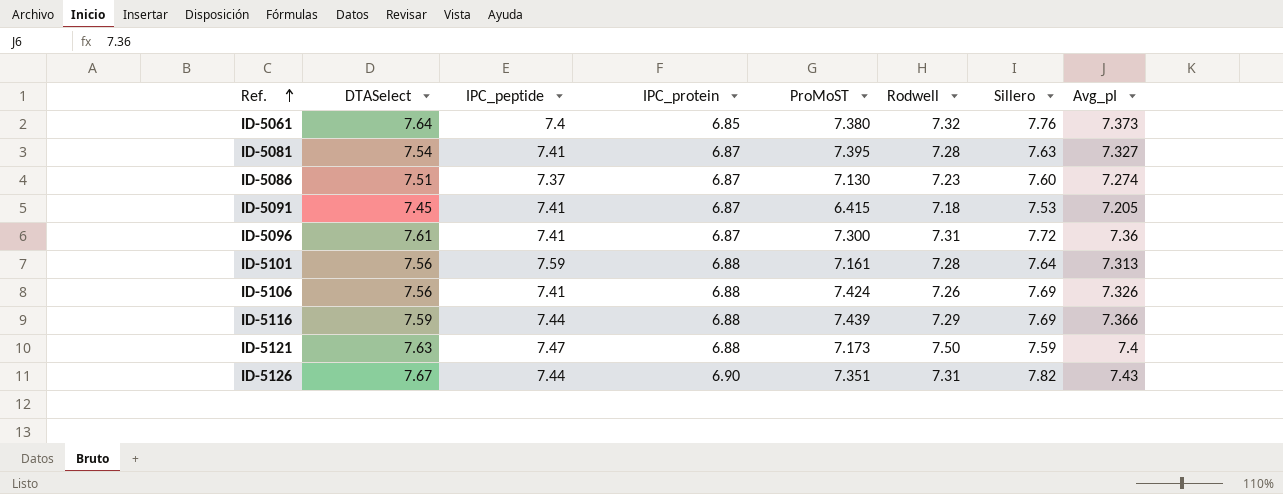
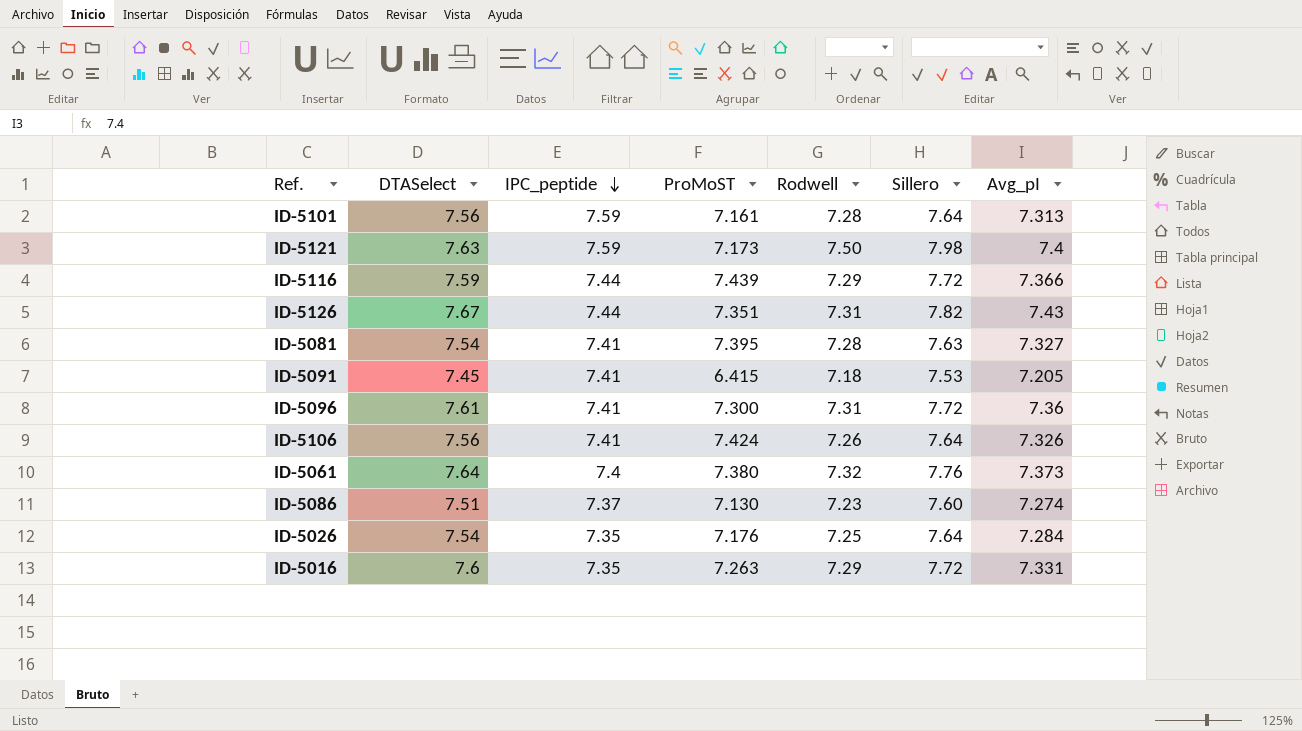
row order: Ref. ascending -> IPC_peptide descending
column IPC_protein | position: 4 -> none
ID-5121 | IPC_peptide: 7.47 -> 7.59
ID-5121 | Sillero: 7.59 -> 7.98
ID-5116 | Sillero: 7.69 -> 7.72
ID-5106 | Sillero: 7.69 -> 7.64
row ID-5026: none -> 7.54 | 7.35 | 7.176 | 7.25 | 7.64 | 7.284
row ID-5016: none -> 7.6 | 7.35 | 7.263 | 7.29 | 7.72 | 7.331

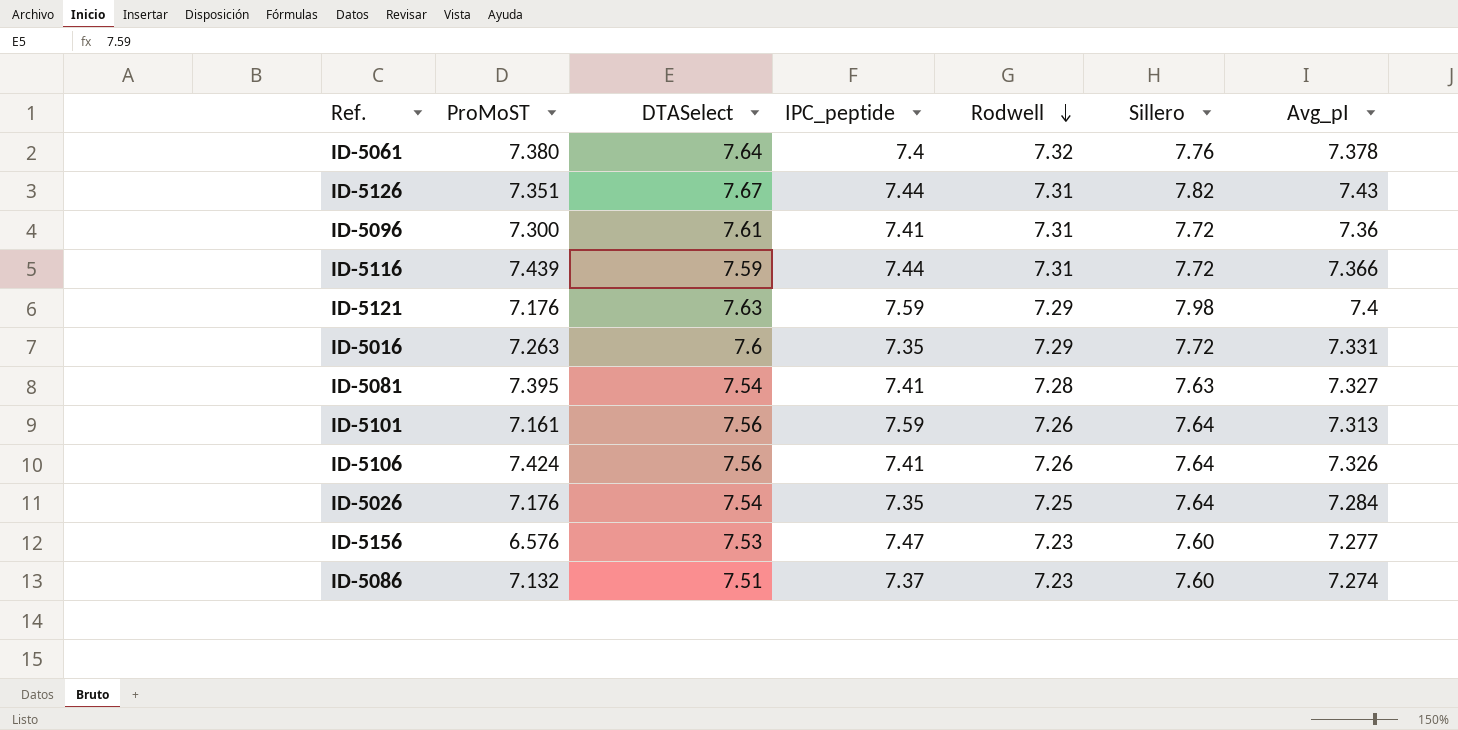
row order: IPC_peptide descending -> Rodwell descending
column ProMoST | position: 4 -> 2
row ID-5091: 7.45 | 7.41 | 6.415 | 7.18 | 7.53 | 7.205 -> none
ID-5061 | Avg_pI: 7.373 -> 7.378
ID-5116 | Rodwell: 7.29 -> 7.31
ID-5121 | ProMoST: 7.173 -> 7.176
ID-5121 | Rodwell: 7.50 -> 7.29
ID-5101 | Rodwell: 7.28 -> 7.26
row ID-5156: none -> 6.576 | 7.53 | 7.47 | 7.23 | 7.60 | 7.277
ID-5086 | ProMoST: 7.130 -> 7.132

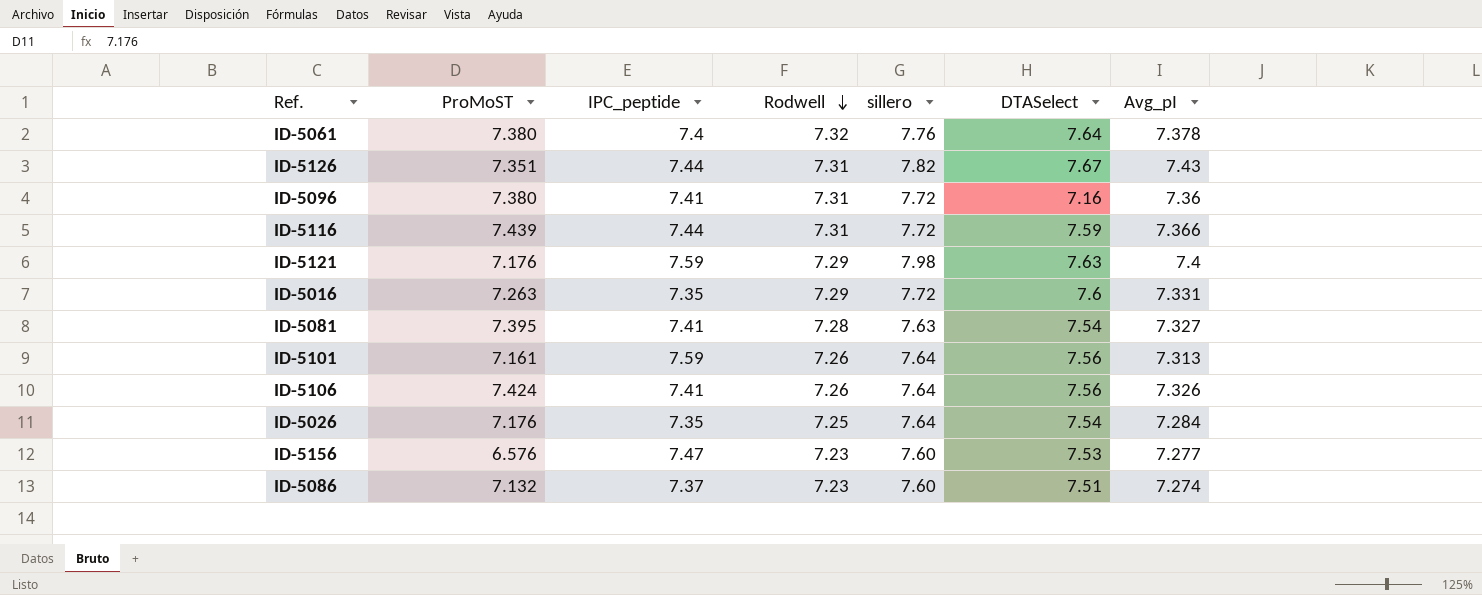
column name: Sillero -> sillero
column DTASelect | position: 3 -> 6
ID-5096 | ProMoST: 7.300 -> 7.380
ID-5096 | DTASelect: 7.61 -> 7.16

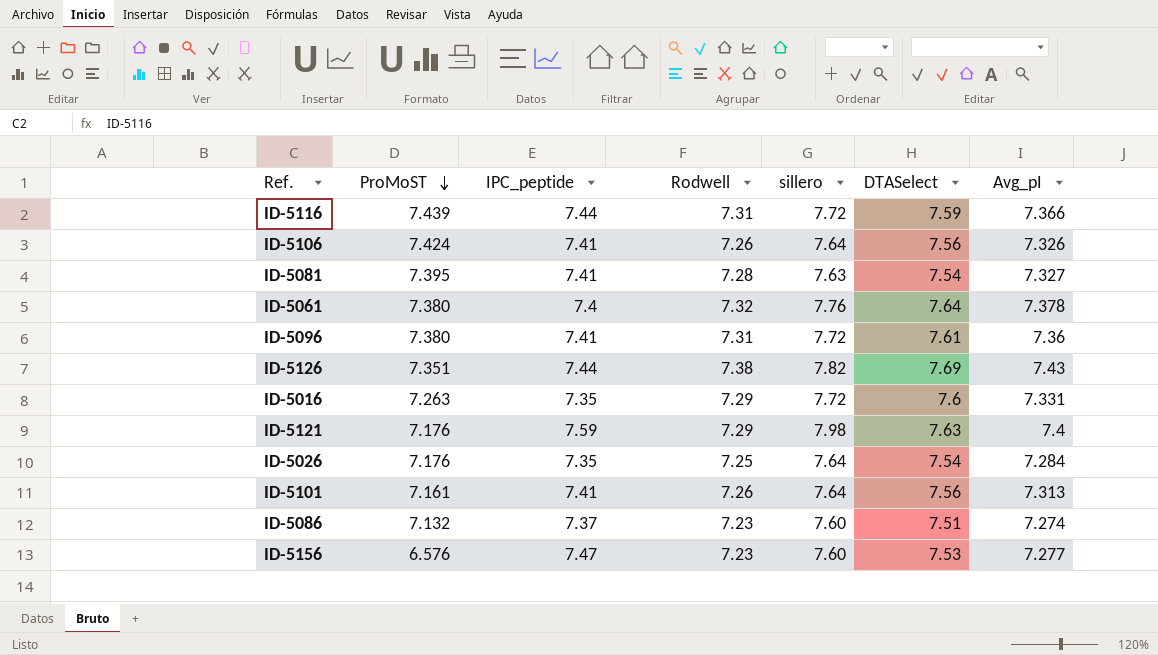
row order: Rodwell descending -> ProMoST descending
ID-5096 | DTASelect: 7.16 -> 7.61
ID-5126 | Rodwell: 7.31 -> 7.38
ID-5126 | DTASelect: 7.67 -> 7.69
ID-5101 | IPC_peptide: 7.59 -> 7.41

